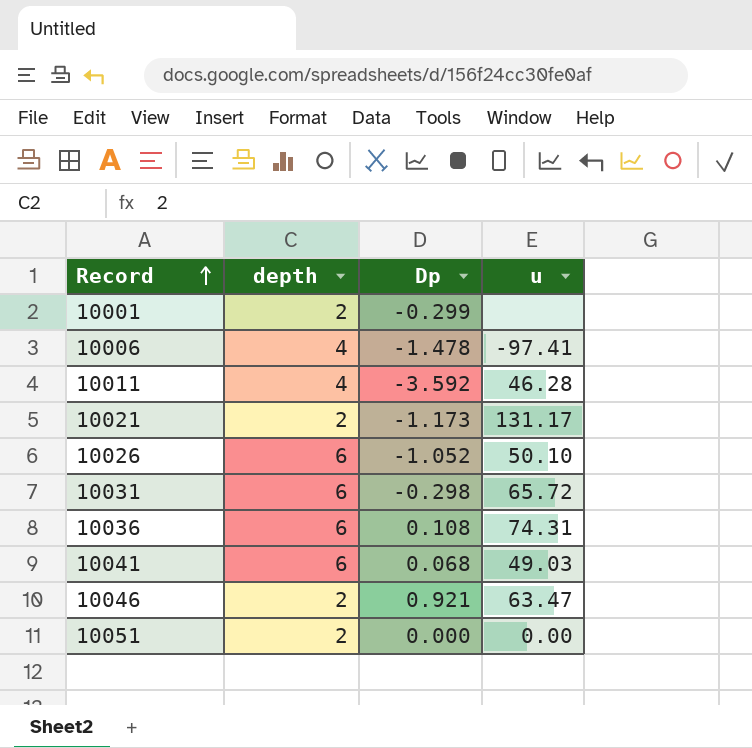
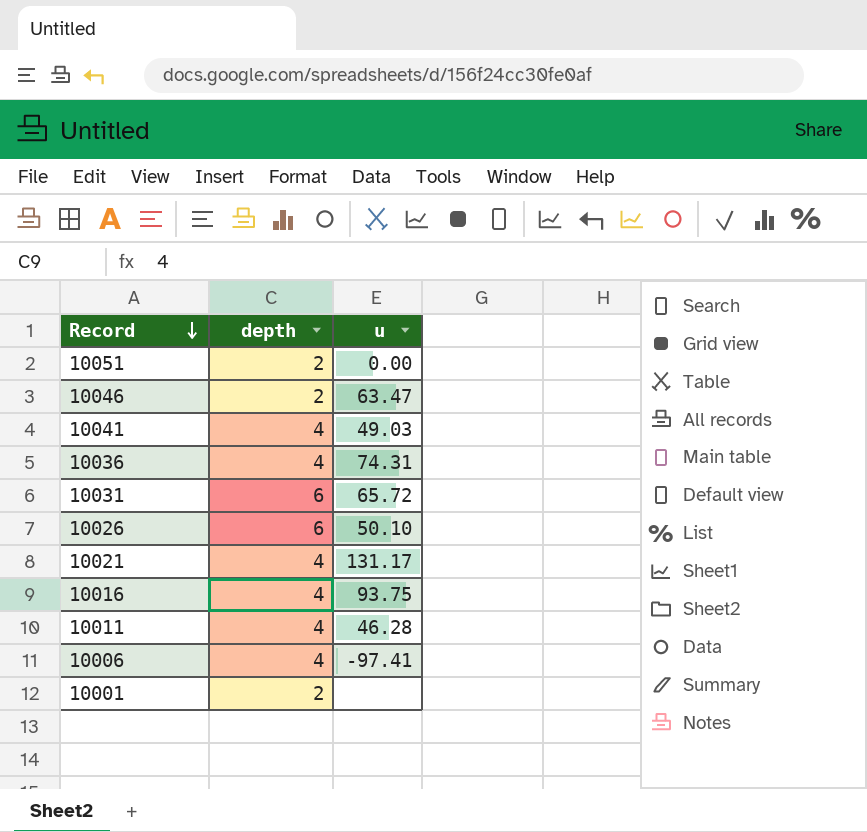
row order: Record ascending -> Record descending
column Dp | position: 3 -> none
10041 | depth: 6 -> 4
10036 | depth: 6 -> 4
10021 | depth: 2 -> 4
row 10016: none -> 4 | 93.75

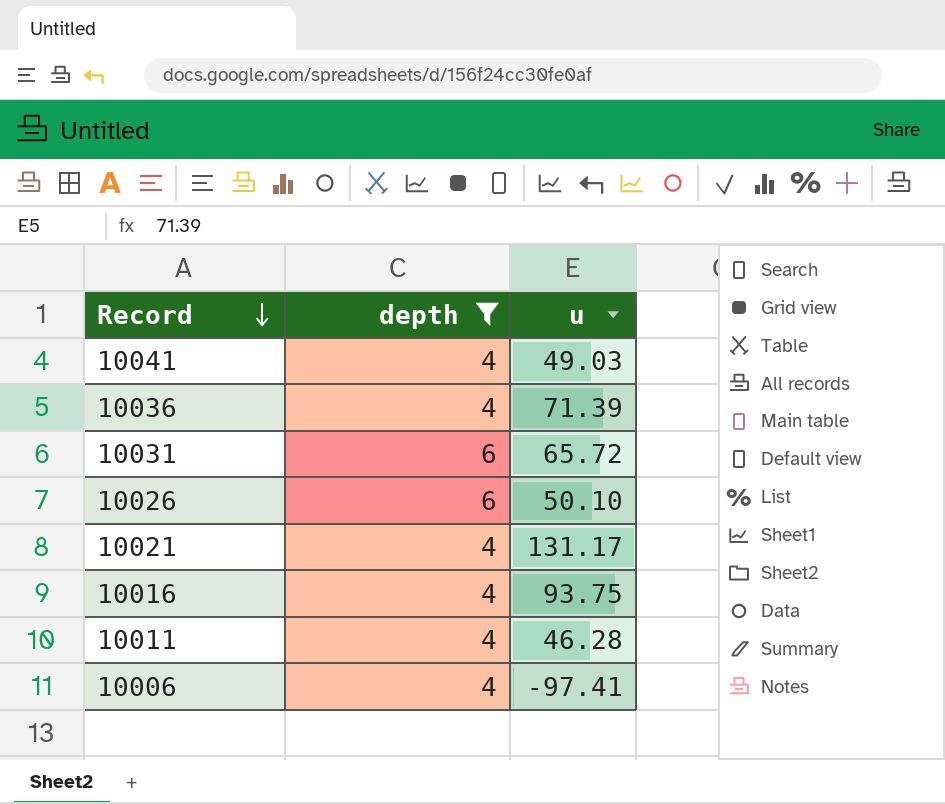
filter: none -> depth != 2
10036 | u: 74.31 -> 71.39

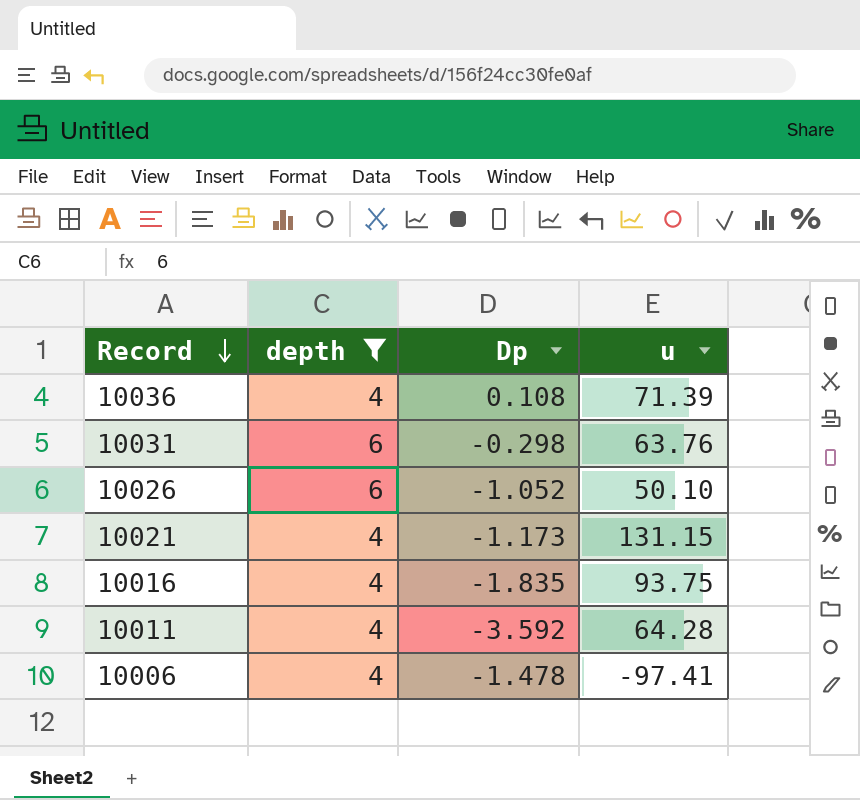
column Dp | position: none -> 3
row 10041: 4 | 49.03 -> none
10031 | u: 65.72 -> 63.76
10021 | u: 131.17 -> 131.15
10011 | u: 46.28 -> 64.28

